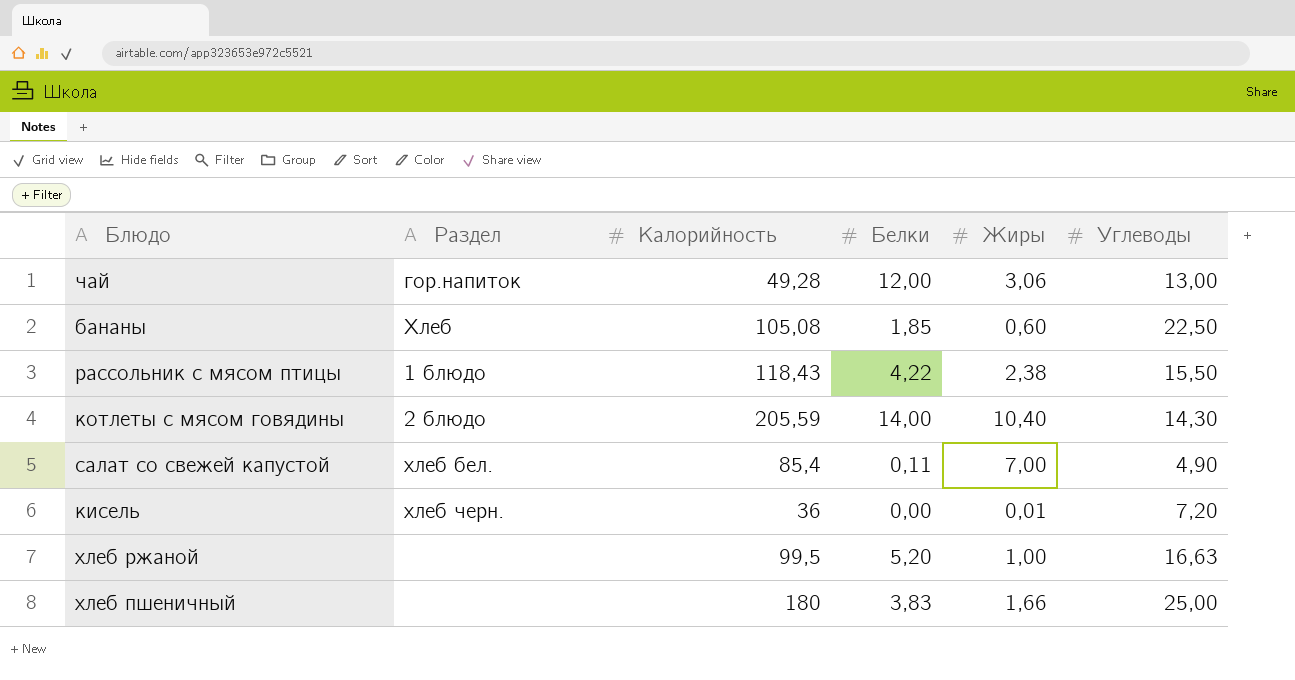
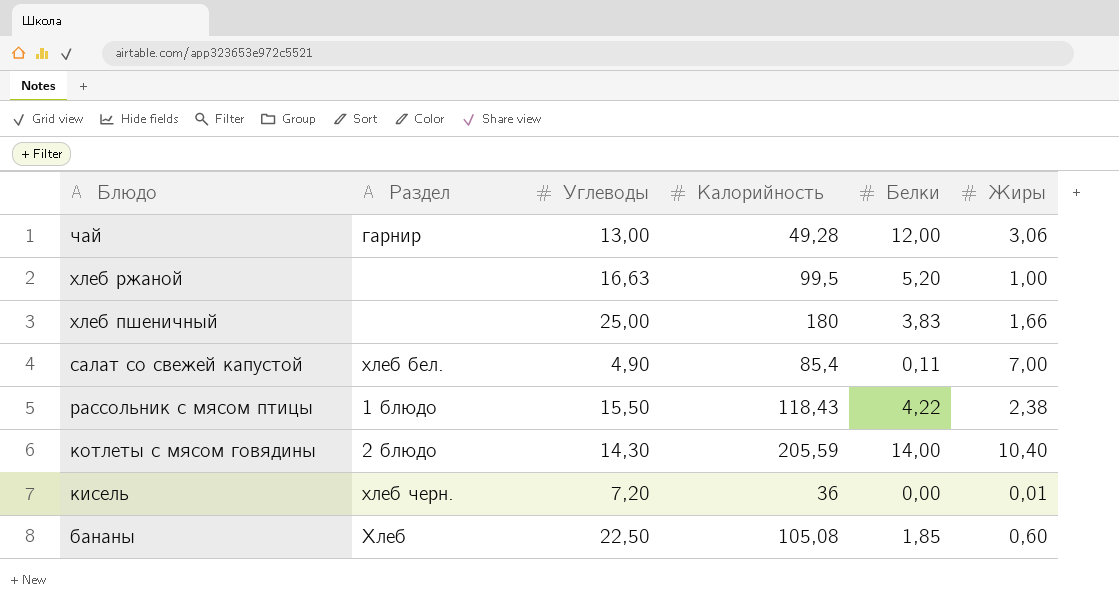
row order: none -> Блюдо descending
column Углеводы | position: 6 -> 3
чай | Раздел: гор.напиток -> гарнир

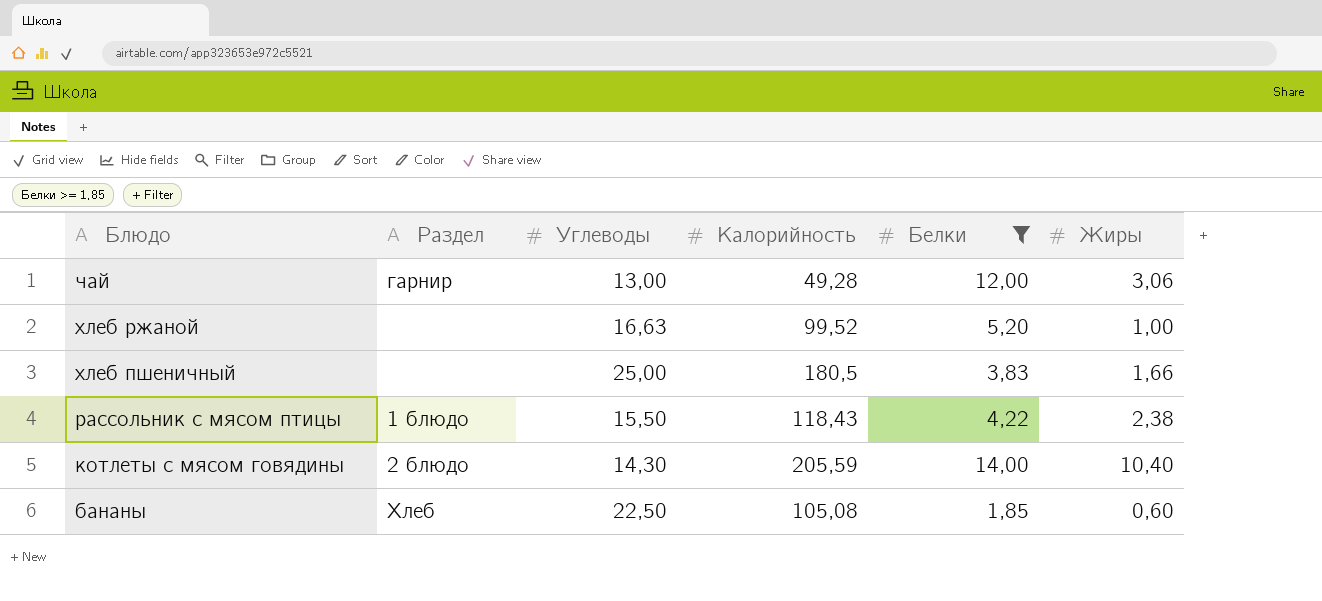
filter: none -> Белки >= 1,85
хлеб ржаной | Калорийность: 99,5 -> 99,52
хлеб пшеничный | Калорийность: 180 -> 180,5

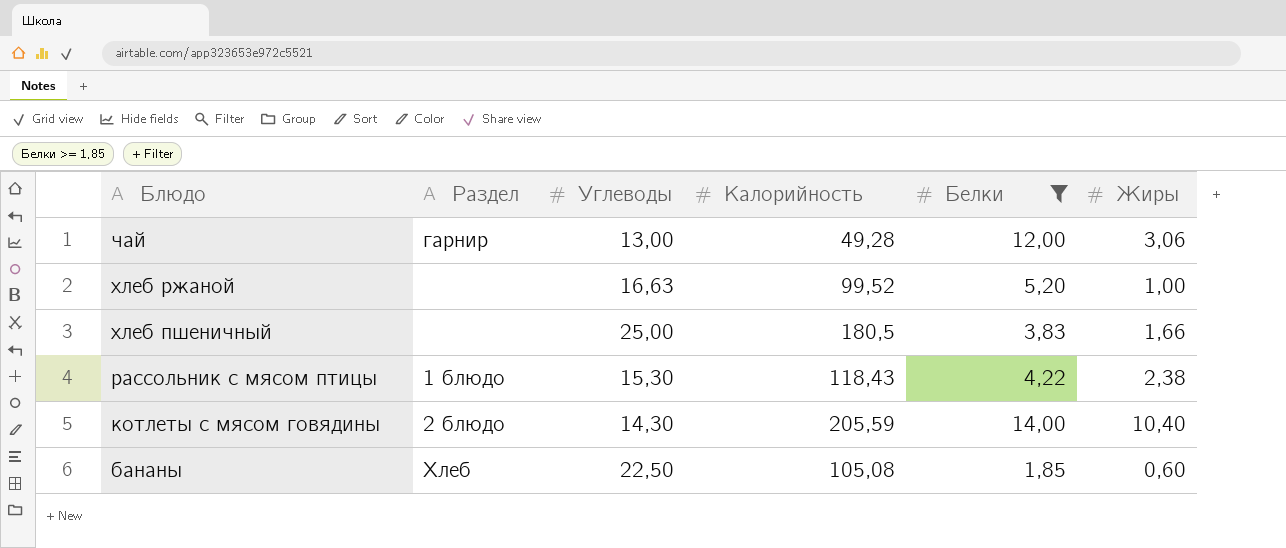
рассольник с мясом птицы | Углеводы: 15,50 -> 15,30

